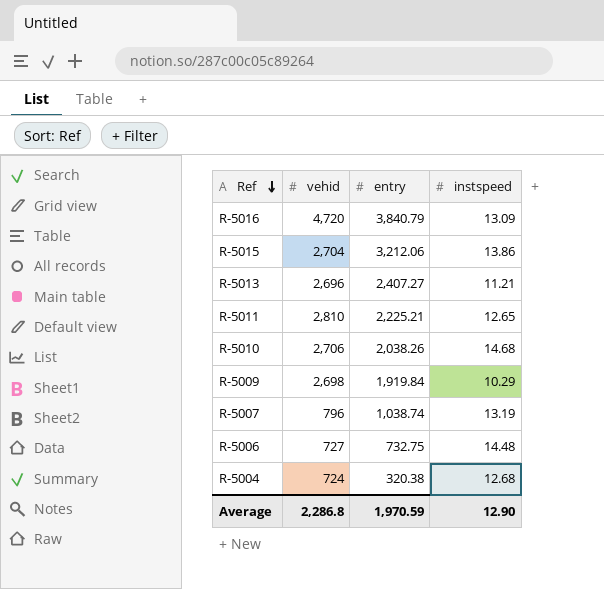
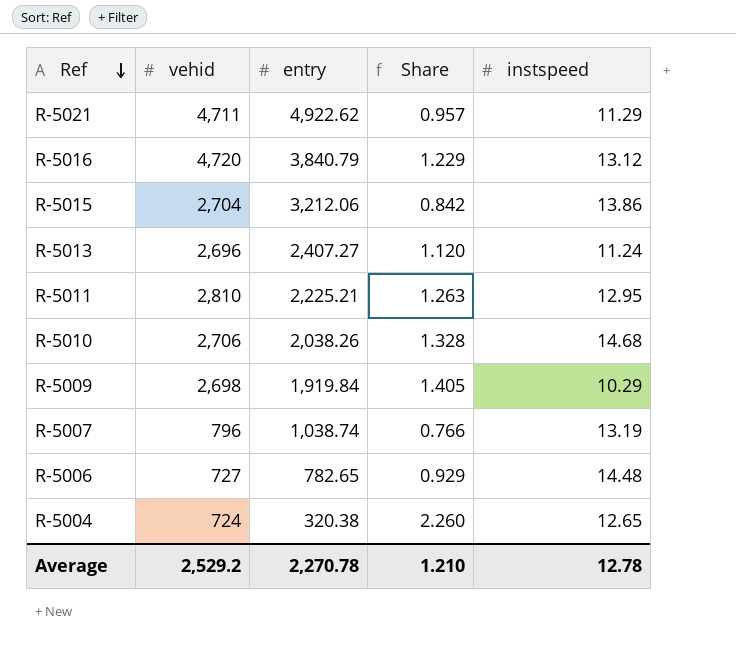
column Share | formula: none -> [vehid] / [entry]
row R-5021: none -> 4,711 | 4,922.62 | 0.957 | 11.29
R-5016 | instspeed: 13.09 -> 13.12
R-5013 | instspeed: 11.21 -> 11.24
R-5011 | instspeed: 12.65 -> 12.95
R-5006 | entry: 732.75 -> 782.65
R-5004 | instspeed: 12.68 -> 12.65
Average | vehid: 2,286.8 -> 2,529.2
Average | entry: 1,970.59 -> 2,270.78
Average | instspeed: 12.90 -> 12.78

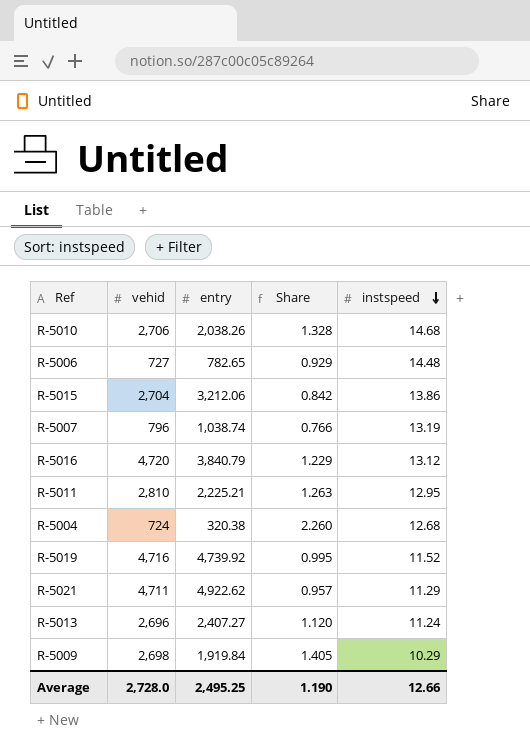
row order: Ref descending -> instspeed descending
R-5004 | instspeed: 12.65 -> 12.68
row R-5019: none -> 4,716 | 4,739.92 | 0.995 | 11.52
Average | vehid: 2,529.2 -> 2,728.0
Average | entry: 2,270.78 -> 2,495.25
Average | Share: 1.210 -> 1.190
Average | instspeed: 12.78 -> 12.66

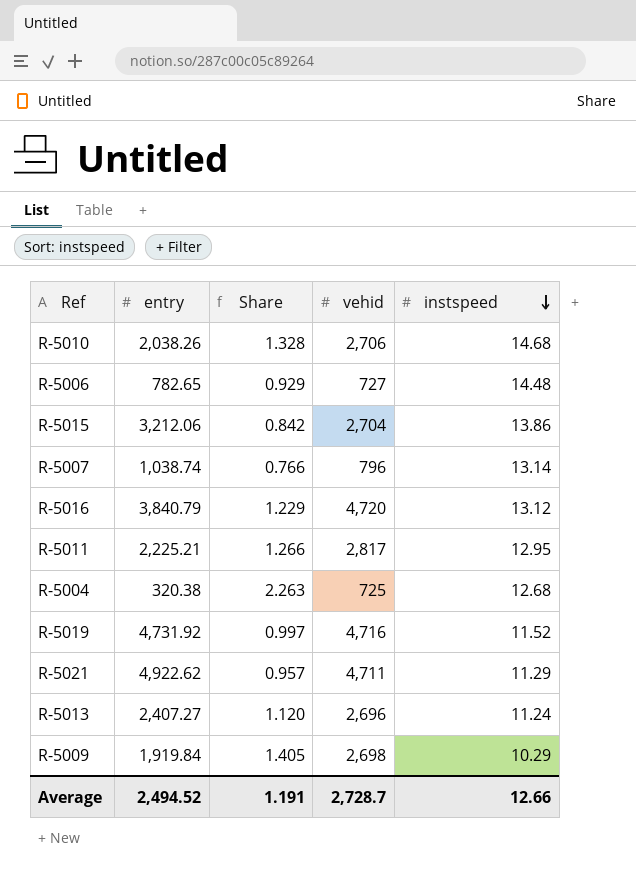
column vehid | position: 2 -> 4
R-5007 | instspeed: 13.19 -> 13.14
R-5011 | Share: 1.263 -> 1.266
R-5011 | vehid: 2,810 -> 2,817
R-5004 | Share: 2.260 -> 2.263
R-5004 | vehid: 724 -> 725
R-5019 | entry: 4,739.92 -> 4,731.92
R-5019 | Share: 0.995 -> 0.997
Average | entry: 2,495.25 -> 2,494.52
Average | Share: 1.190 -> 1.191
Average | vehid: 2,728.0 -> 2,728.7

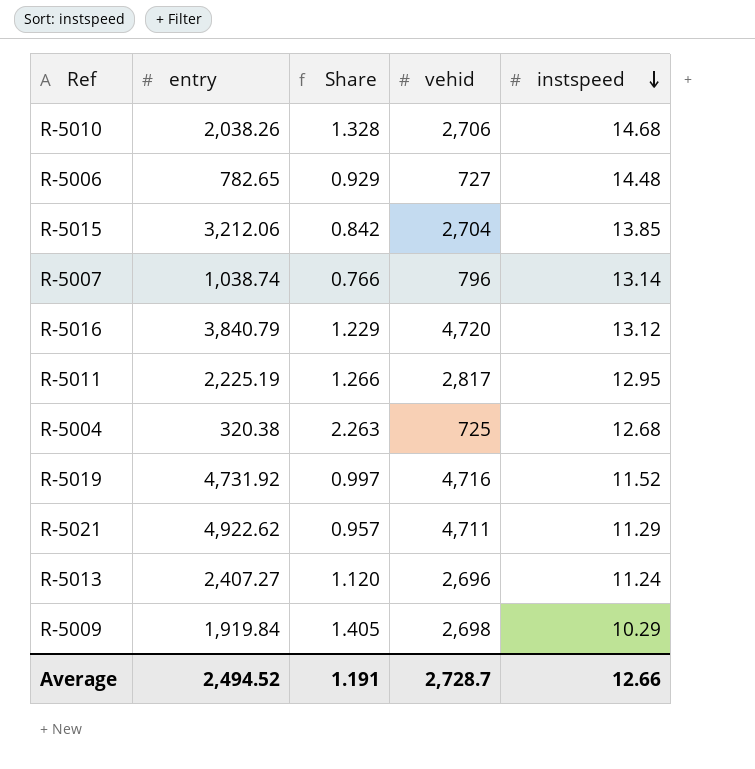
R-5015 | instspeed: 13.86 -> 13.85
R-5011 | entry: 2,225.21 -> 2,225.19

